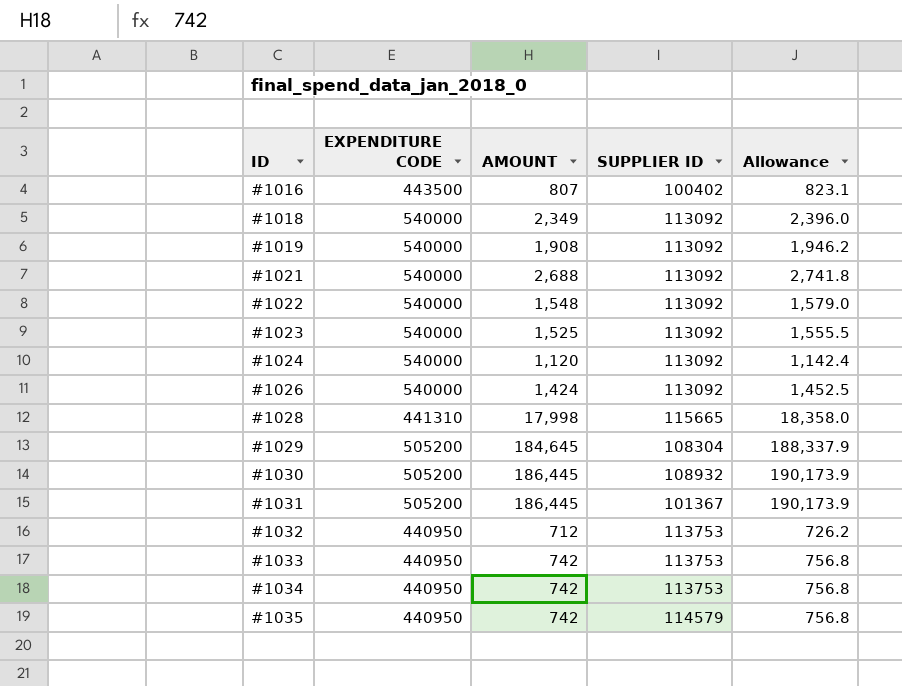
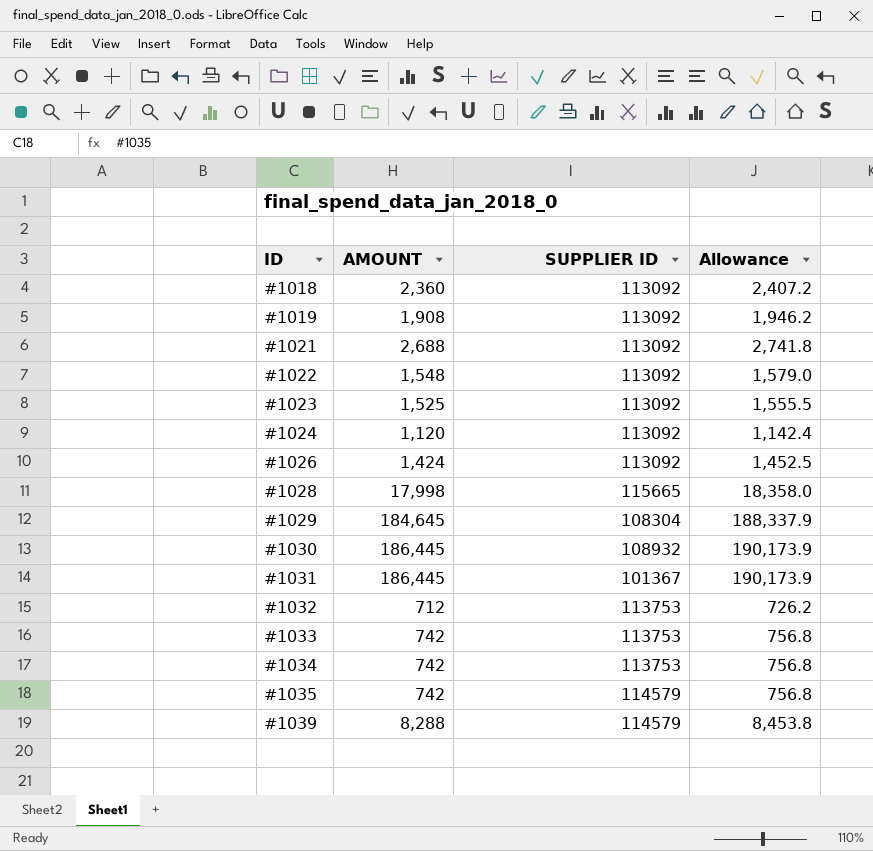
column EXPENDITURE CODE | position: 2 -> none
row #1016: 443500 | 807 | 100402 | 823.1 -> none
#1018 | AMOUNT: 2,349 -> 2,360
#1018 | Allowance: 2,396.0 -> 2,407.2
row #1039: none -> 8,288 | 114579 | 8,453.8

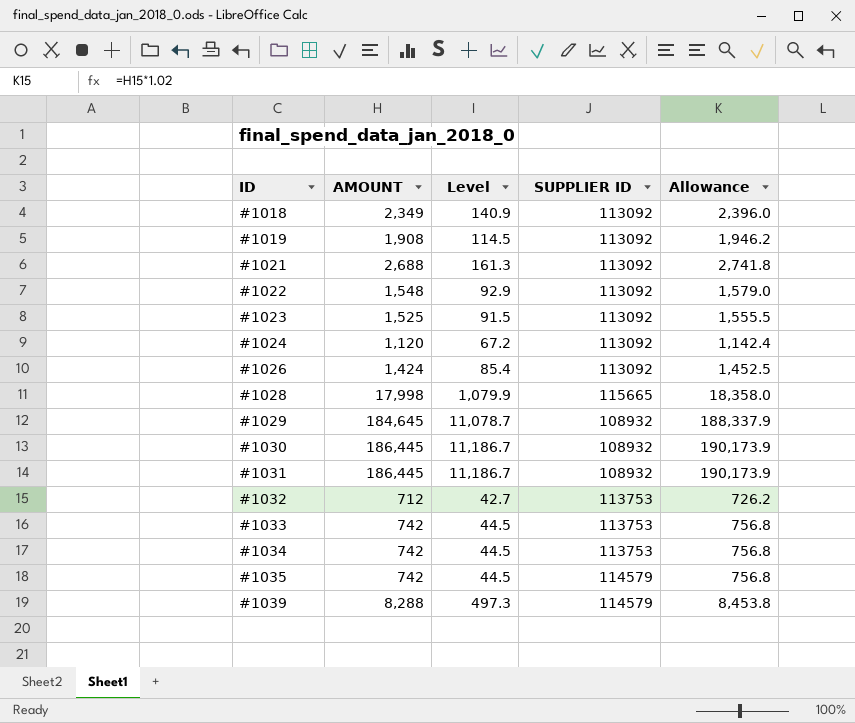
column Level | formula: none -> [AMOUNT] * 0.06
#1018 | AMOUNT: 2,360 -> 2,349
#1018 | Allowance: 2,407.2 -> 2,396.0
#1029 | SUPPLIER ID: 108304 -> 108932
#1031 | SUPPLIER ID: 101367 -> 108932

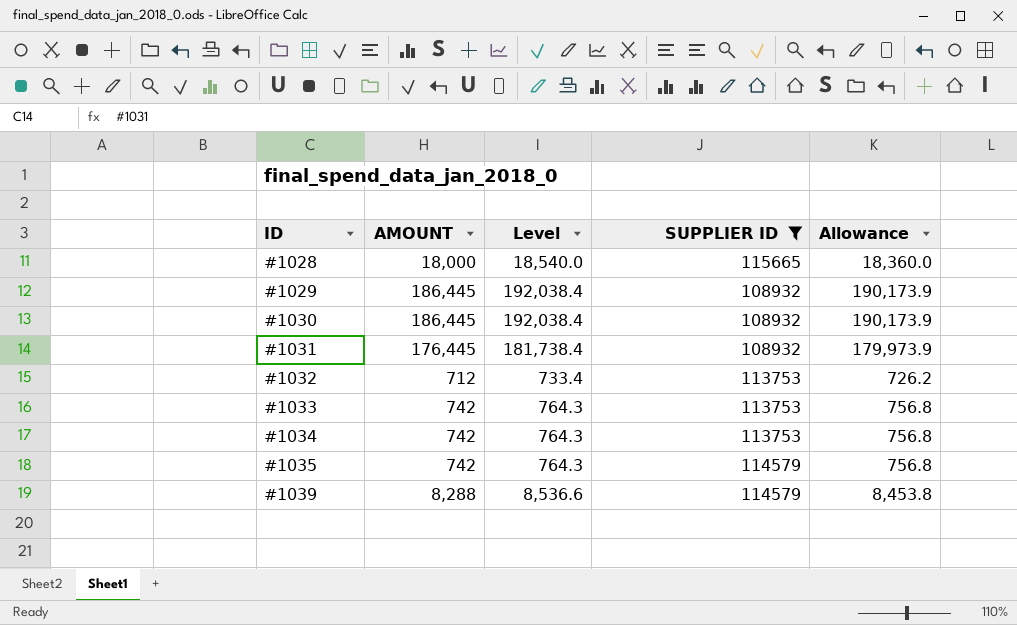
filter: none -> SUPPLIER ID != 113092
column Level | formula: [AMOUNT] * 0.06 -> [AMOUNT] * 1.03
#1028 | AMOUNT: 17,998 -> 18,000
#1028 | Allowance: 18,358.0 -> 18,360.0
#1029 | AMOUNT: 184,645 -> 186,445
#1029 | Allowance: 188,337.9 -> 190,173.9
#1031 | AMOUNT: 186,445 -> 176,445
#1031 | Allowance: 190,173.9 -> 179,973.9

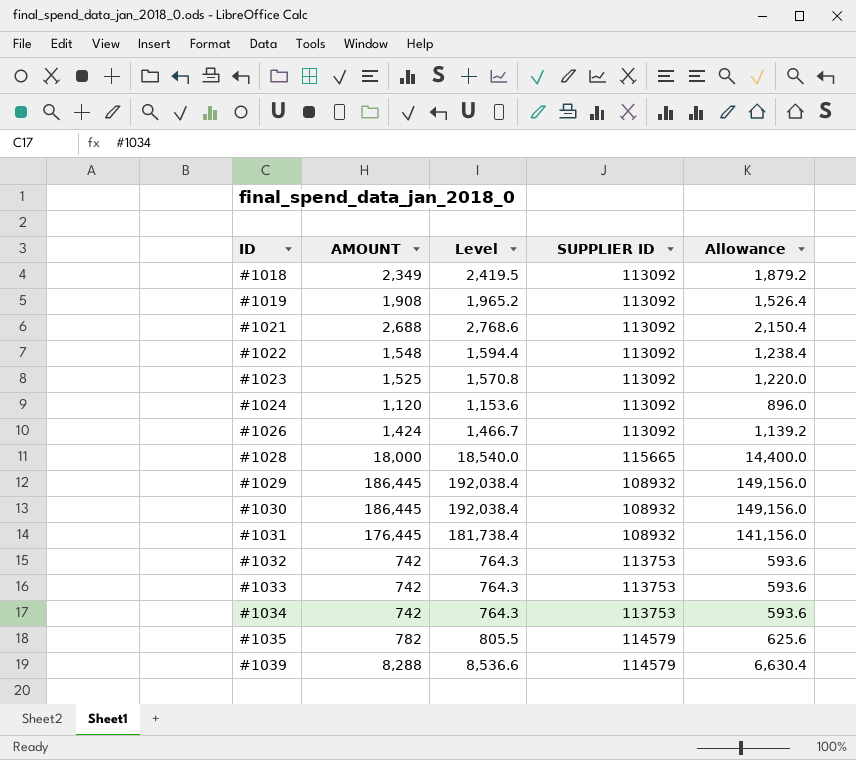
filter: SUPPLIER ID != 113092 -> none
column Allowance | formula: [AMOUNT] * 1.02 -> [AMOUNT] * 0.8
#1032 | AMOUNT: 712 -> 742
#1032 | Level: 733.4 -> 764.3
#1035 | AMOUNT: 742 -> 782
#1035 | Level: 764.3 -> 805.5

